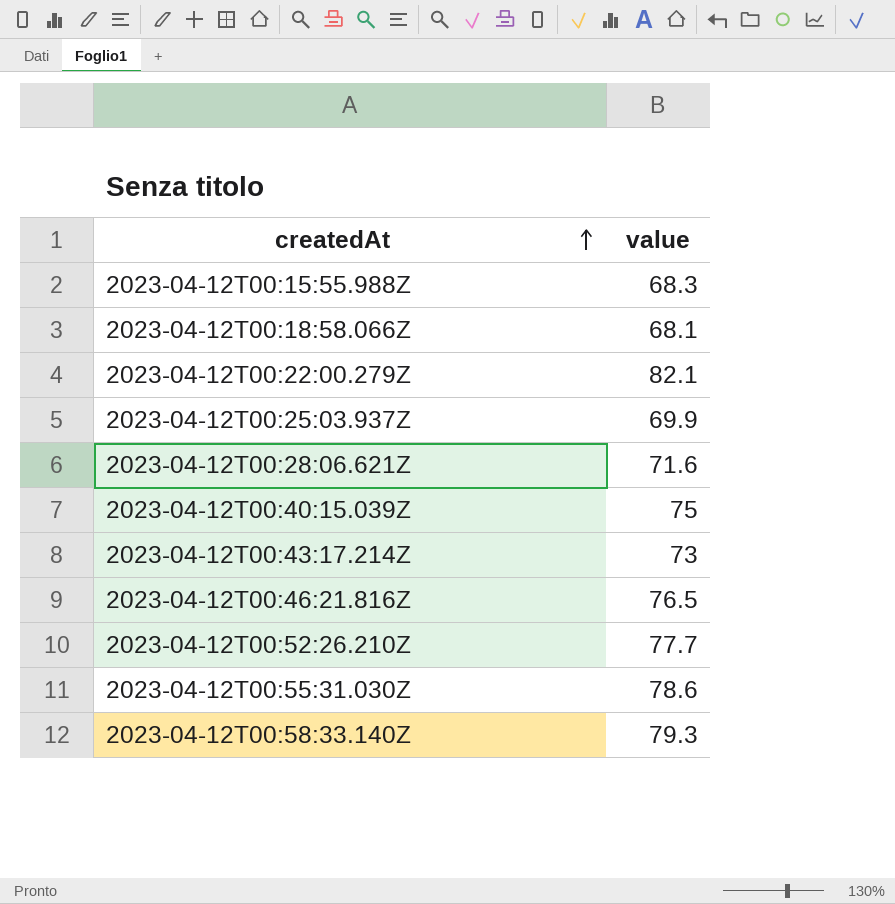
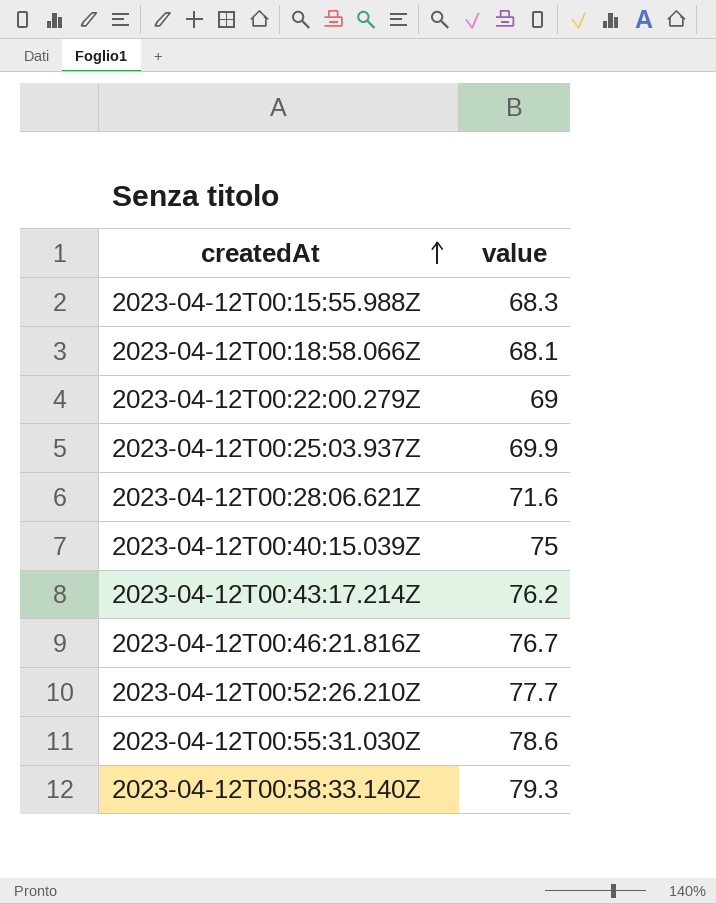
2023-04-12T00:22:00.279Z | value: 82.1 -> 69
2023-04-12T00:43:17.214Z | value: 73 -> 76.2
2023-04-12T00:46:21.816Z | value: 76.5 -> 76.7

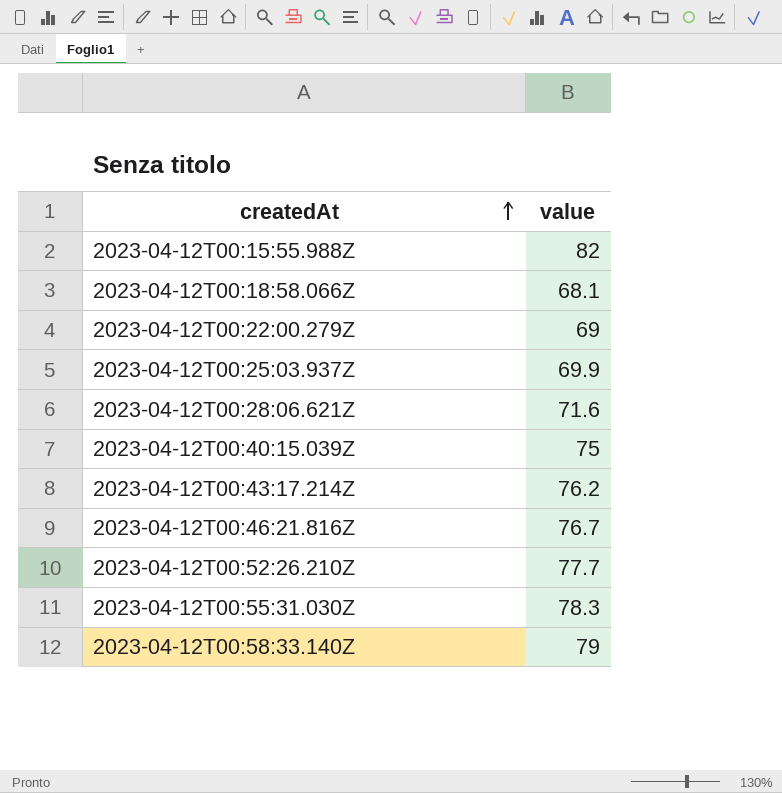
2023-04-12T00:15:55.988Z | value: 68.3 -> 82
2023-04-12T00:55:31.030Z | value: 78.6 -> 78.3
2023-04-12T00:58:33.140Z | value: 79.3 -> 79

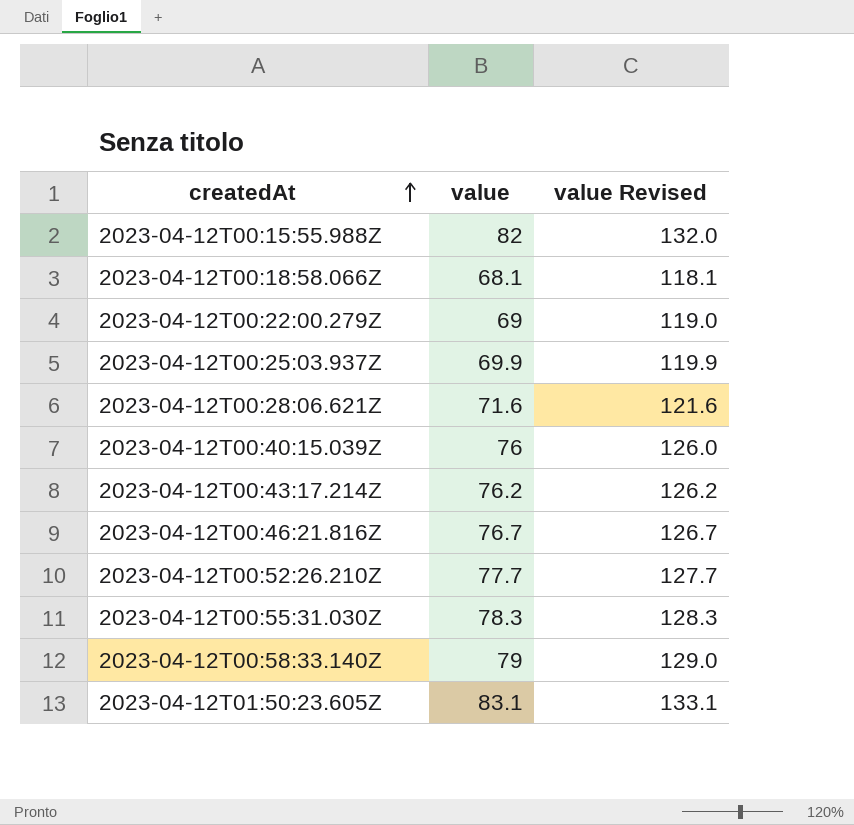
column value Revised | formula: none -> [value] + 50
2023-04-12T00:40:15.039Z | value: 75 -> 76
row 2023-04-12T01:50:23.605Z: none -> 83.1 | 133.1

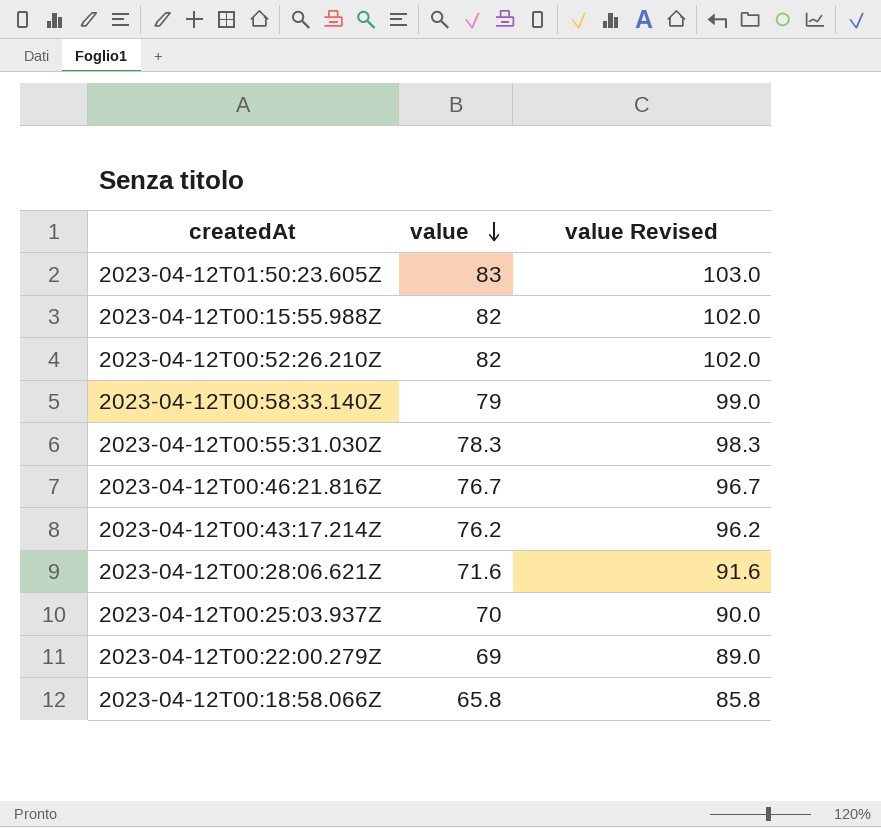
row order: createdAt ascending -> value descending
column value Revised | formula: [value] + 50 -> [value] + 20
row 2023-04-12T00:40:15.039Z: 76 | 126.0 -> none
2023-04-12T01:50:23.605Z | value: 83.1 -> 83
2023-04-12T00:52:26.210Z | value: 77.7 -> 82
2023-04-12T00:25:03.937Z | value: 69.9 -> 70
2023-04-12T00:18:58.066Z | value: 68.1 -> 65.8

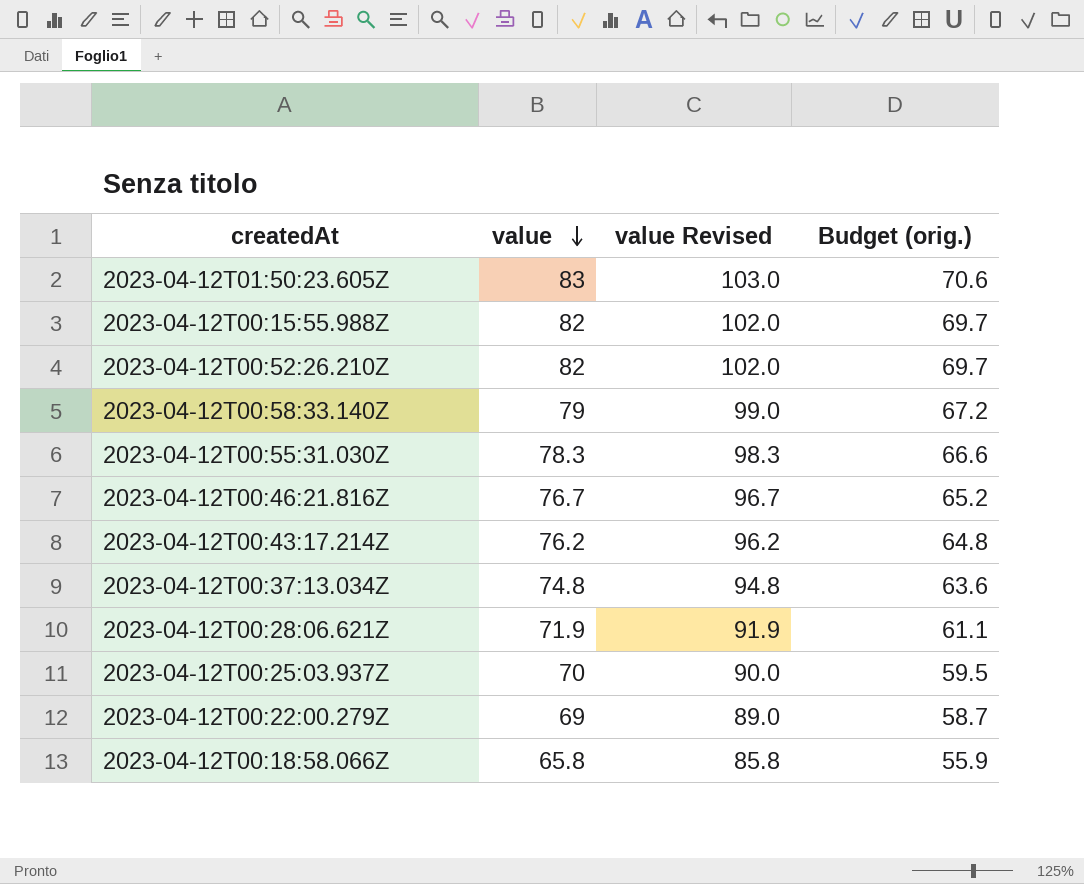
column Budget (orig.) | formula: none -> [value] * 0.85
row 2023-04-12T00:37:13.034Z: none -> 74.8 | 94.8 | 63.6
2023-04-12T00:28:06.621Z | value: 71.6 -> 71.9
2023-04-12T00:28:06.621Z | value Revised: 91.6 -> 91.9

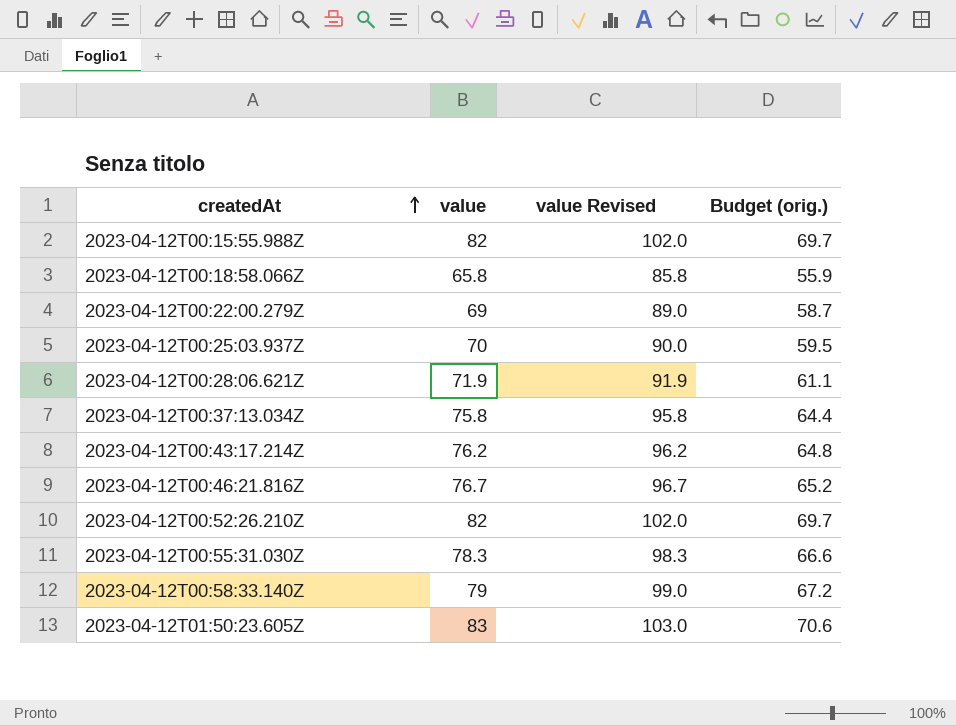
row order: value descending -> createdAt ascending
2023-04-12T00:37:13.034Z | value: 74.8 -> 75.8
2023-04-12T00:37:13.034Z | value Revised: 94.8 -> 95.8
2023-04-12T00:37:13.034Z | Budget (orig.): 63.6 -> 64.4

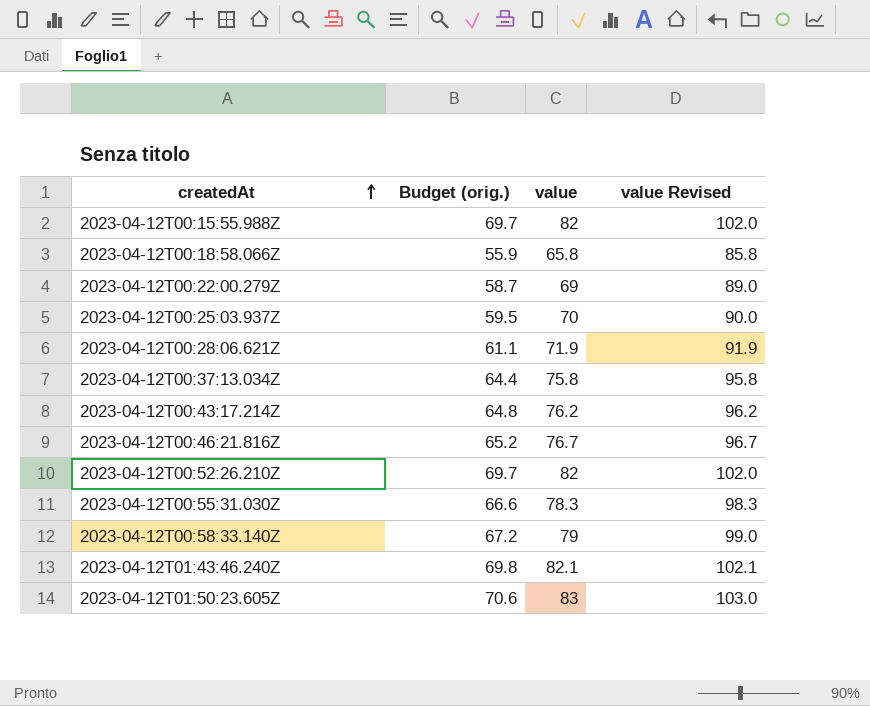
column Budget (orig.) | position: 4 -> 2
row 2023-04-12T01:43:46.240Z: none -> 69.8 | 82.1 | 102.1

